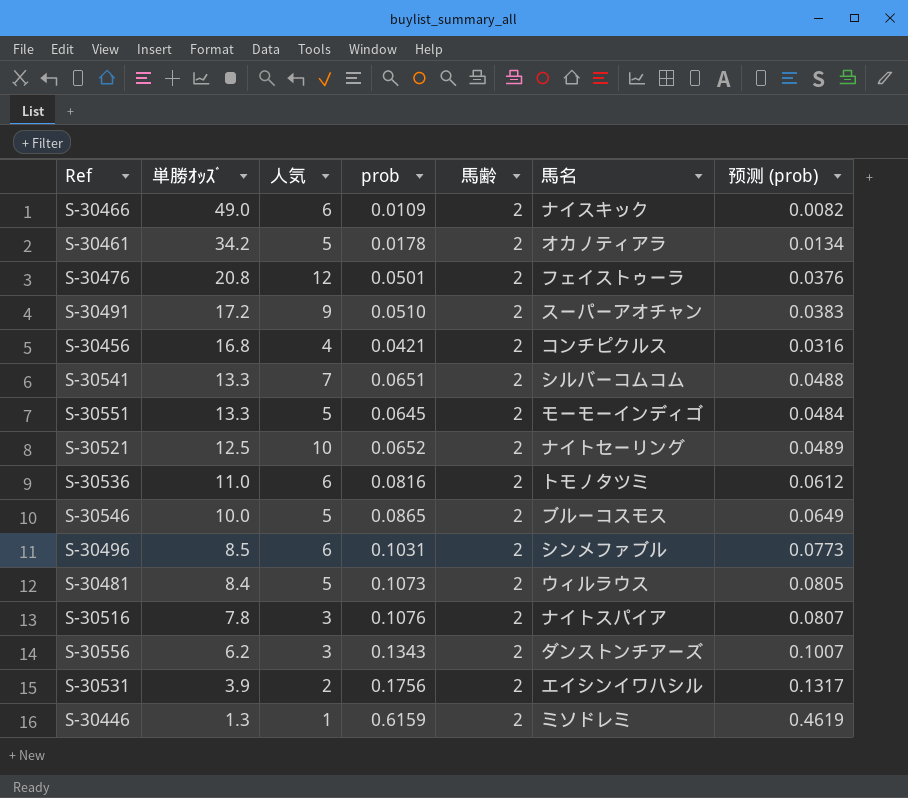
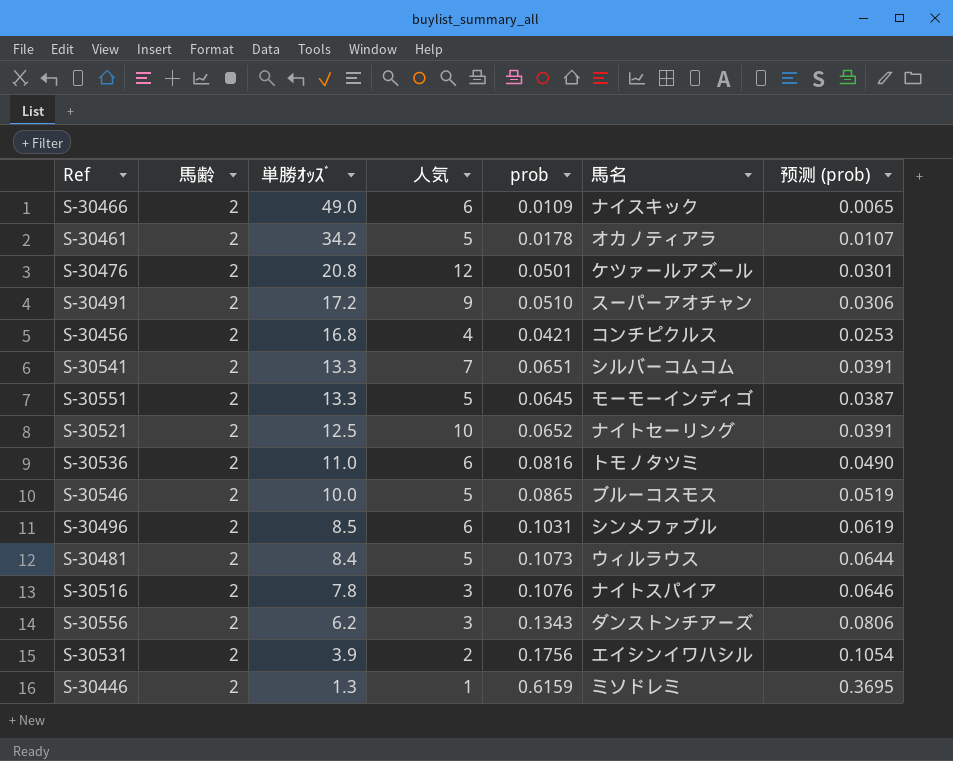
column 馬齢 | position: 5 -> 2
column 预测 (prob) | formula: [prob] * 0.75 -> [prob] * 0.6
S-30476 | 馬名: フェイストゥーラ -> ケツァールアズール

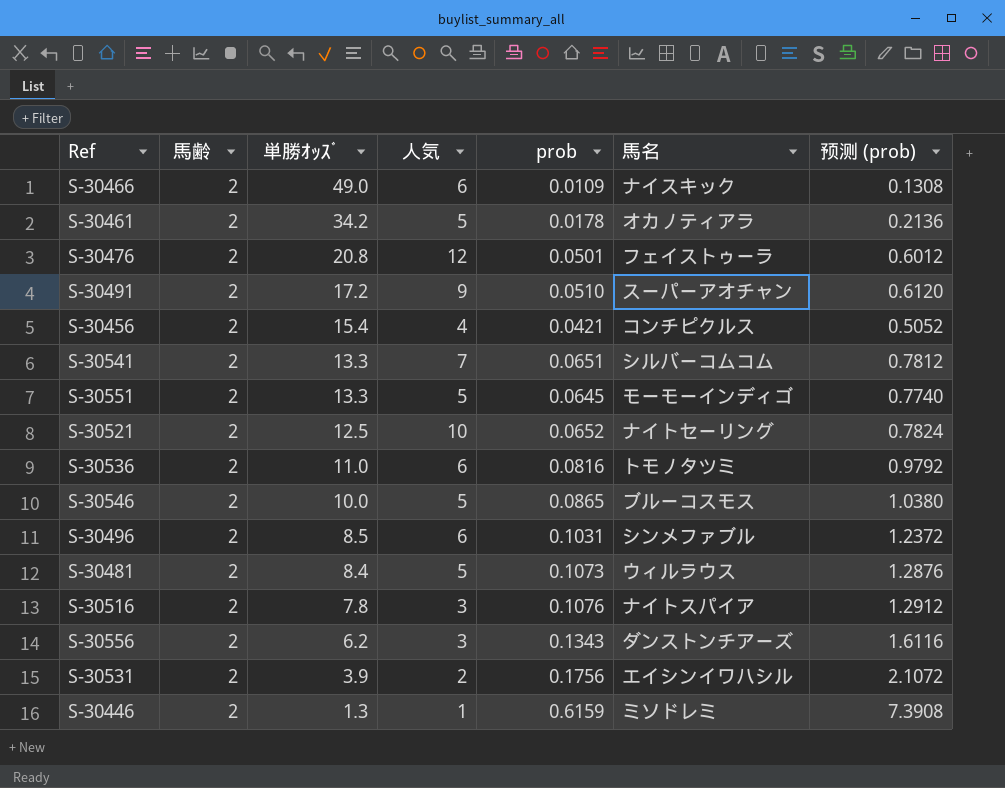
column 预测 (prob) | formula: [prob] * 0.6 -> [prob] * 12
S-30476 | 馬名: ケツァールアズール -> フェイストゥーラ
S-30456 | 単勝ｵｯｽﾞ: 16.8 -> 15.4

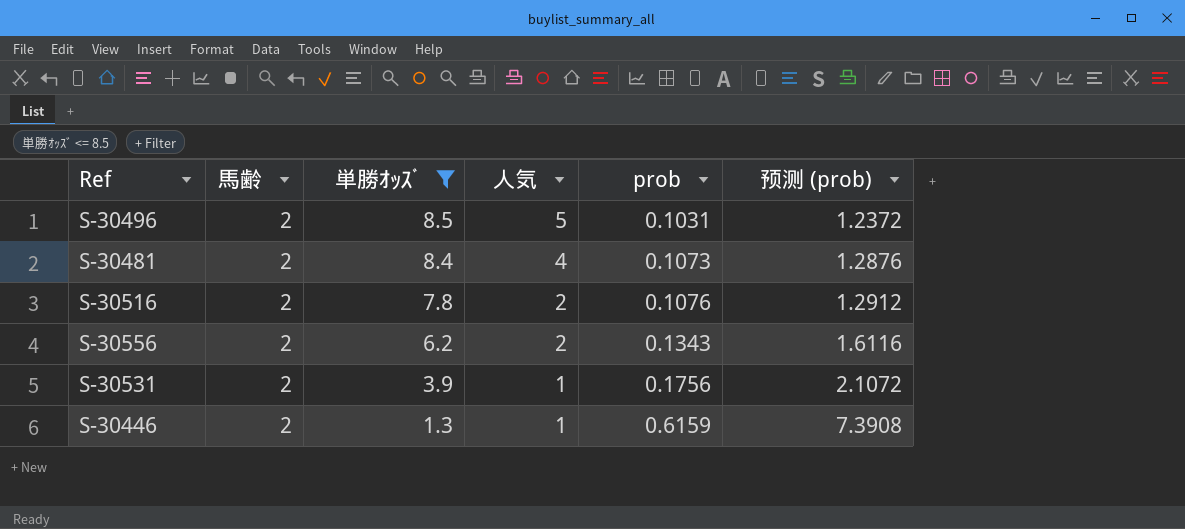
filter: none -> 単勝ｵｯｽﾞ <= 8.5
column 馬名 | position: 6 -> none
S-30496 | 人気: 6 -> 5
S-30481 | 人気: 5 -> 4
S-30516 | 人気: 3 -> 2
S-30556 | 人気: 3 -> 2
S-30531 | 人気: 2 -> 1

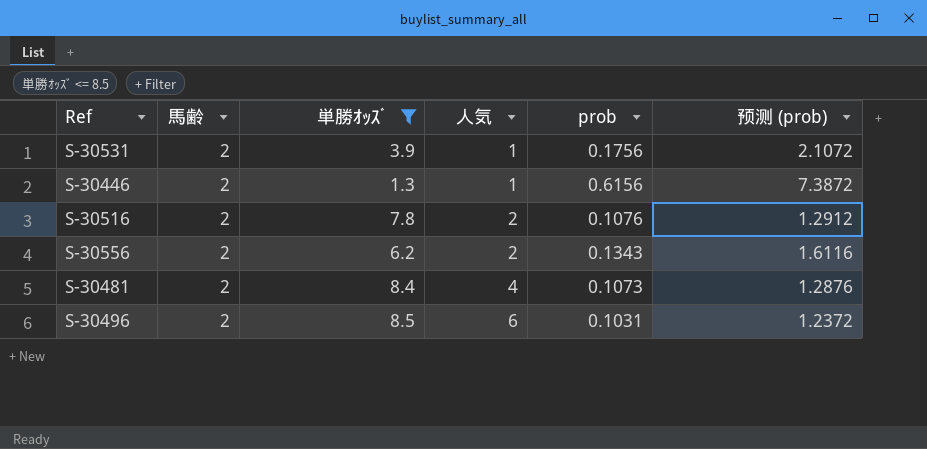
row order: 単勝ｵｯｽﾞ descending -> 人気 ascending
S-30446 | prob: 0.6159 -> 0.6156
S-30446 | 预测 (prob): 7.3908 -> 7.3872
S-30496 | 人気: 5 -> 6

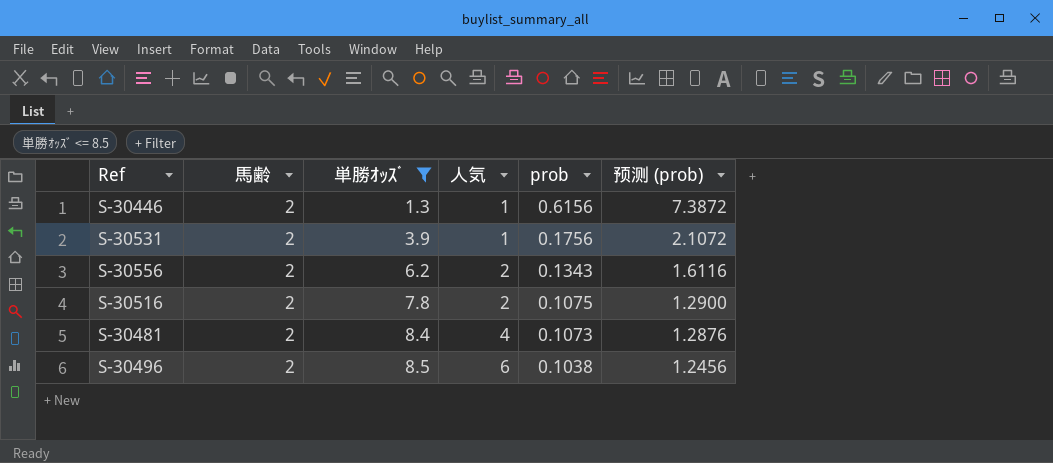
row order: 人気 ascending -> 単勝ｵｯｽﾞ ascending
S-30516 | prob: 0.1076 -> 0.1075
S-30516 | 预测 (prob): 1.2912 -> 1.2900
S-30496 | prob: 0.1031 -> 0.1038
S-30496 | 预测 (prob): 1.2372 -> 1.2456

